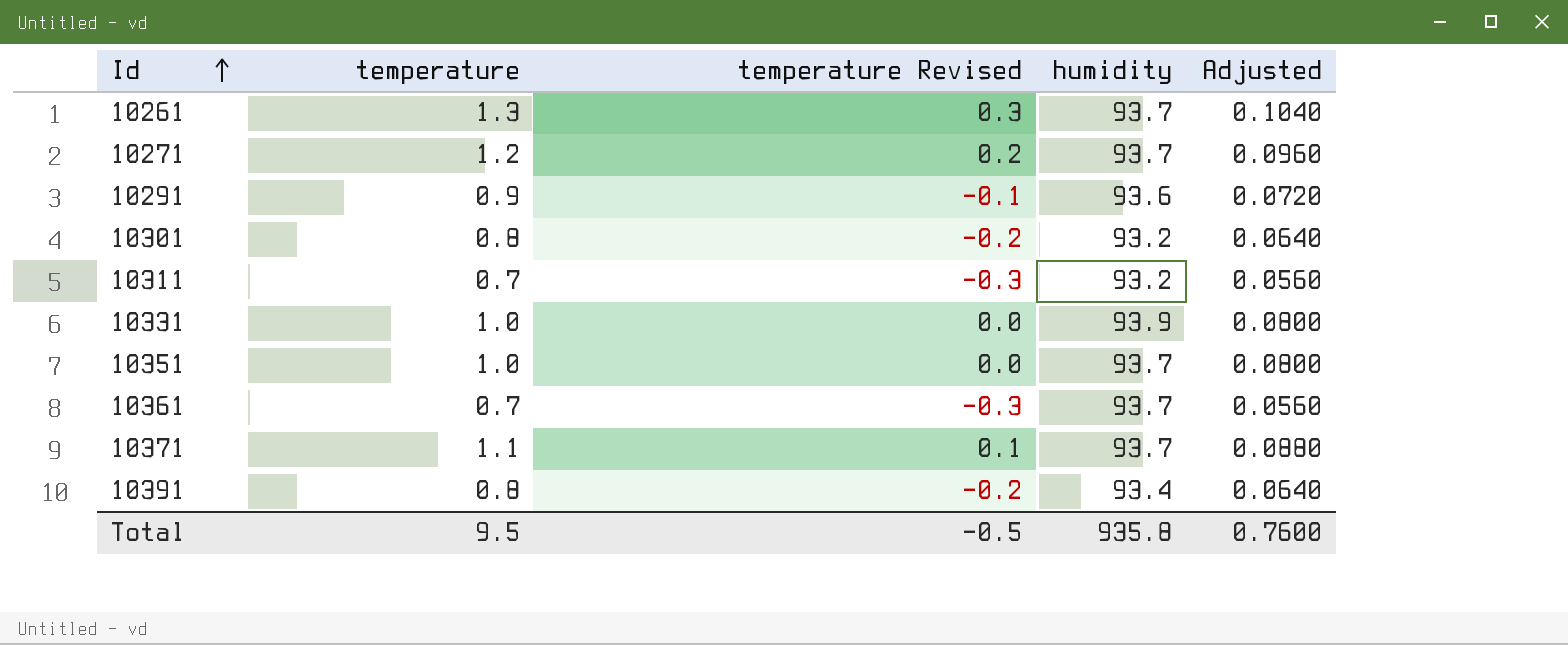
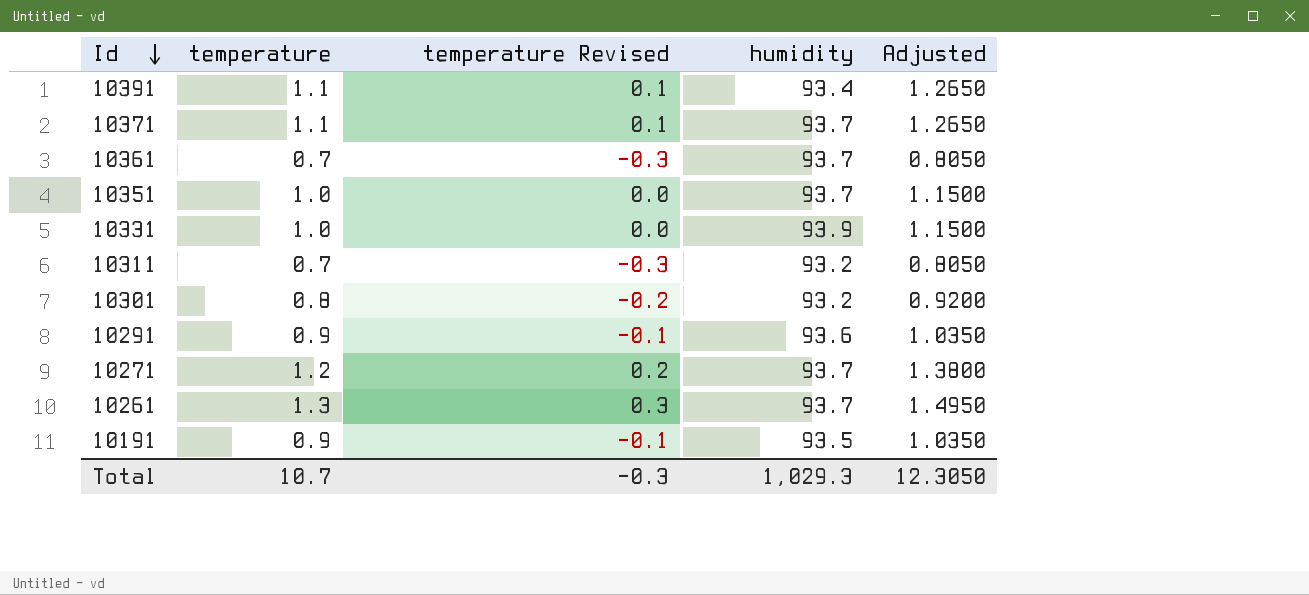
row order: Id ascending -> Id descending
column Adjusted | formula: [temperature] * 0.08 -> [temperature] * 1.15
10391 | temperature: 0.8 -> 1.1
10391 | temperature Revised: -0.2 -> 0.1
row 10191: none -> 0.9 | -0.1 | 93.5 | 1.0350
Total | temperature: 9.5 -> 10.7
Total | temperature Revised: -0.5 -> -0.3
Total | humidity: 935.8 -> 1,029.3
Total | Adjusted: 0.7600 -> 12.3050

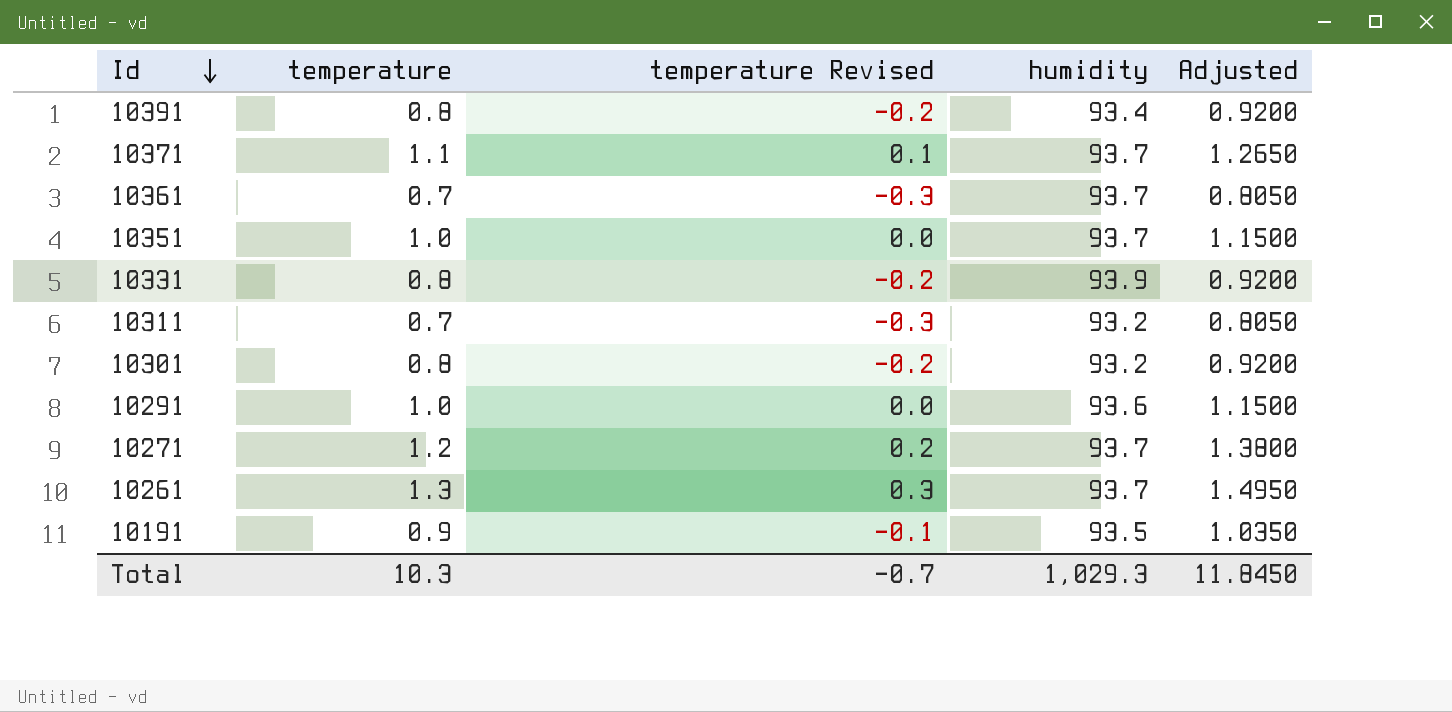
10391 | temperature: 1.1 -> 0.8
10391 | temperature Revised: 0.1 -> -0.2
10391 | Adjusted: 1.2650 -> 0.9200
10331 | temperature: 1.0 -> 0.8
10331 | temperature Revised: 0.0 -> -0.2
10331 | Adjusted: 1.1500 -> 0.9200
10291 | temperature: 0.9 -> 1.0
10291 | temperature Revised: -0.1 -> 0.0
10291 | Adjusted: 1.0350 -> 1.1500
Total | temperature: 10.7 -> 10.3
Total | temperature Revised: -0.3 -> -0.7
Total | Adjusted: 12.3050 -> 11.8450

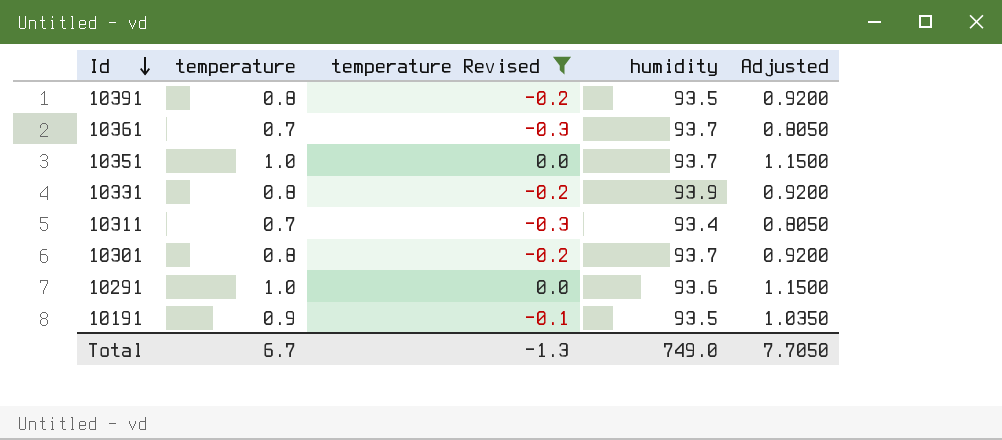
filter: none -> temperature Revised <= 0.0
10391 | humidity: 93.4 -> 93.5
10311 | humidity: 93.2 -> 93.4
10301 | humidity: 93.2 -> 93.7
Total | temperature: 10.3 -> 6.7
Total | temperature Revised: -0.7 -> -1.3
Total | humidity: 1,029.3 -> 749.0
Total | Adjusted: 11.8450 -> 7.7050

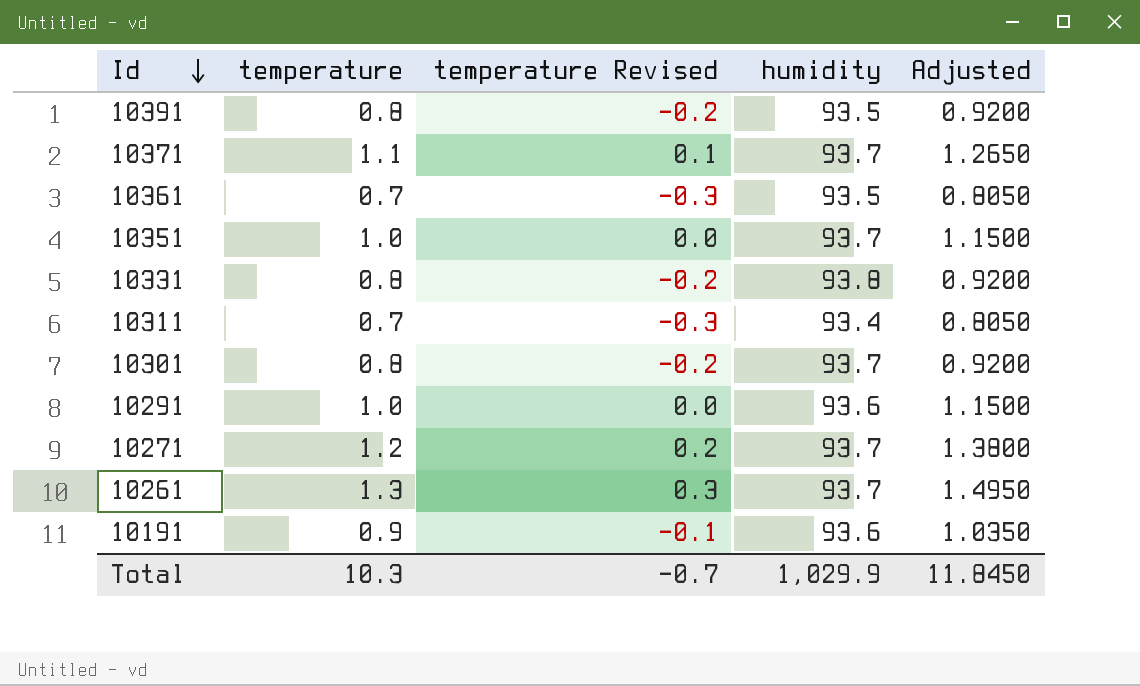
filter: temperature Revised <= 0.0 -> none
10361 | humidity: 93.7 -> 93.5
10331 | humidity: 93.9 -> 93.8
10191 | humidity: 93.5 -> 93.6
Total | temperature: 6.7 -> 10.3
Total | temperature Revised: -1.3 -> -0.7
Total | humidity: 749.0 -> 1,029.9
Total | Adjusted: 7.7050 -> 11.8450

